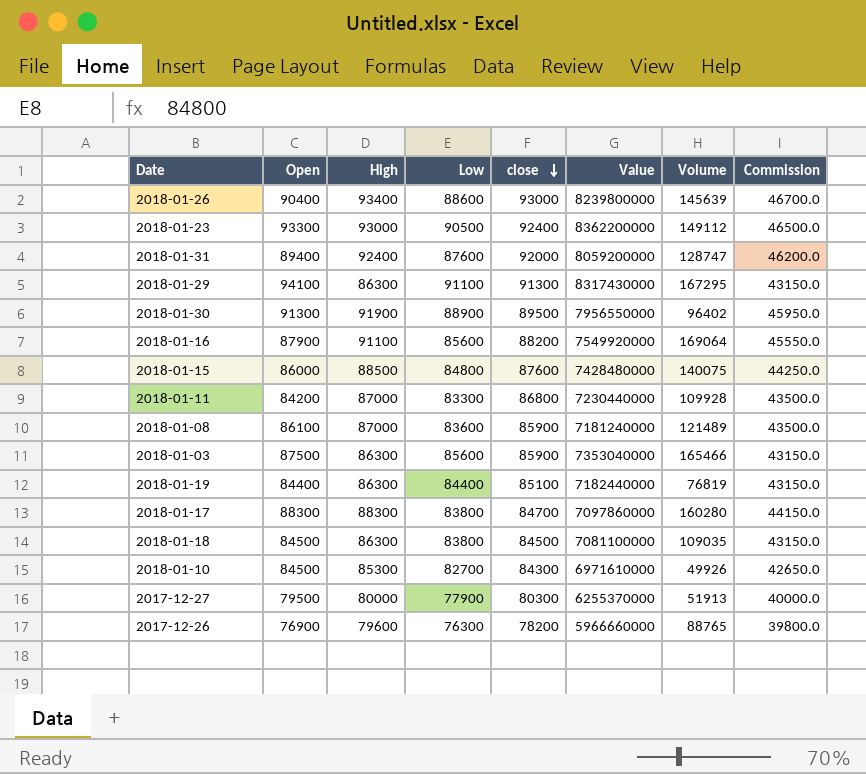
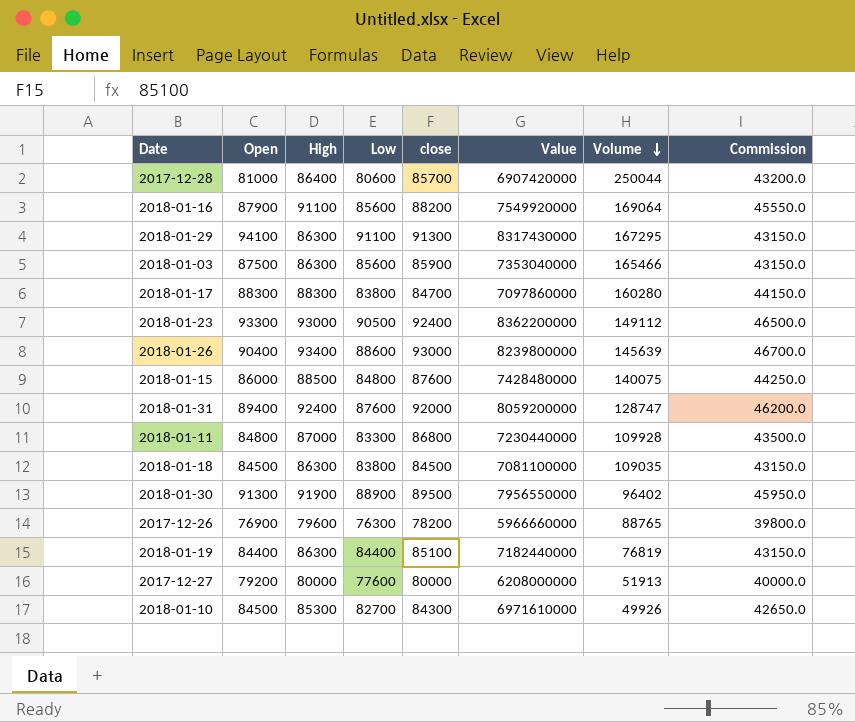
row order: close descending -> Volume descending
row 2018-01-08: 86100 | 87000 | 83600 | 85900 | 7181240000 | 121489 | 43500.0 -> none
row 2017-12-28: none -> 81000 | 86400 | 80600 | 85700 | 6907420000 | 250044 | 43200.0
2018-01-11 | Open: 84200 -> 84800
2017-12-27 | Open: 79500 -> 79200
2017-12-27 | Low: 77900 -> 77600
2017-12-27 | close: 80300 -> 80000
2017-12-27 | Value: 6255370000 -> 6208000000

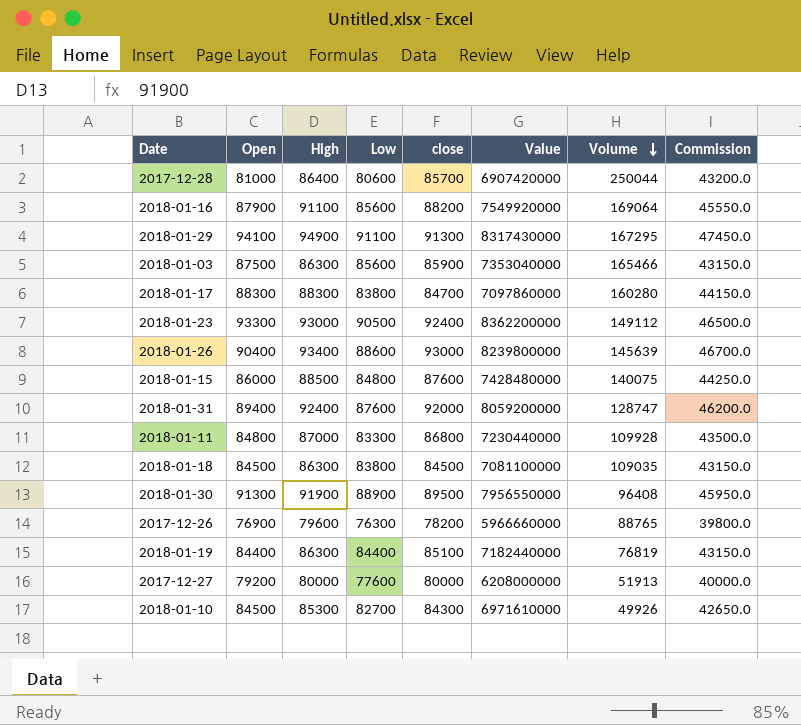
2018-01-29 | High: 86300 -> 94900
2018-01-29 | Commission: 43150.0 -> 47450.0
2018-01-30 | Volume: 96402 -> 96408

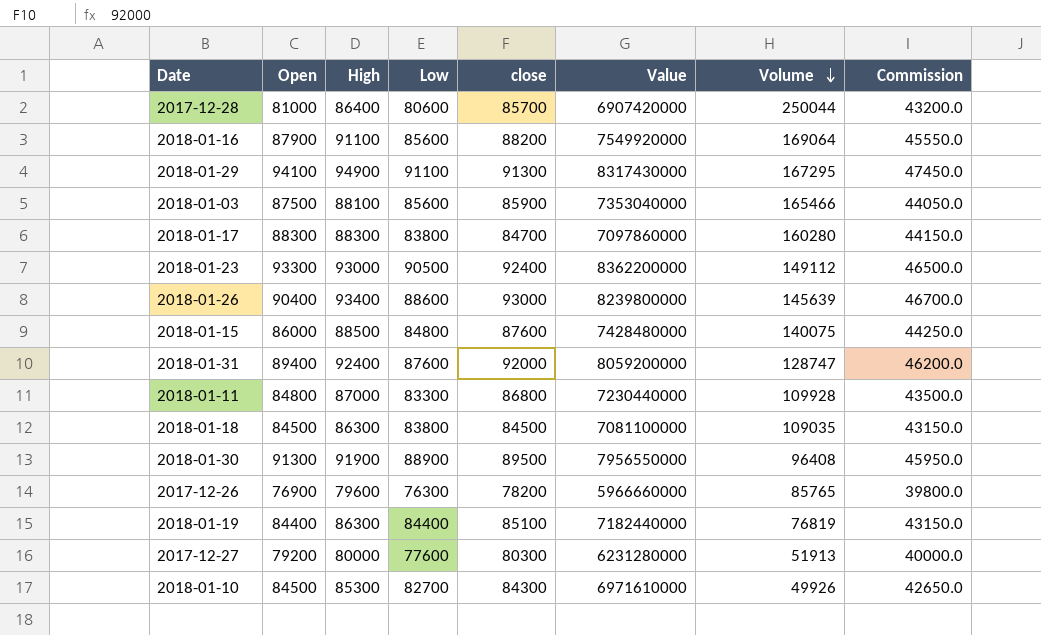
2018-01-03 | High: 86300 -> 88100
2018-01-03 | Commission: 43150.0 -> 44050.0
2017-12-26 | Volume: 88765 -> 85765
2017-12-27 | close: 80000 -> 80300
2017-12-27 | Value: 6208000000 -> 6231280000

